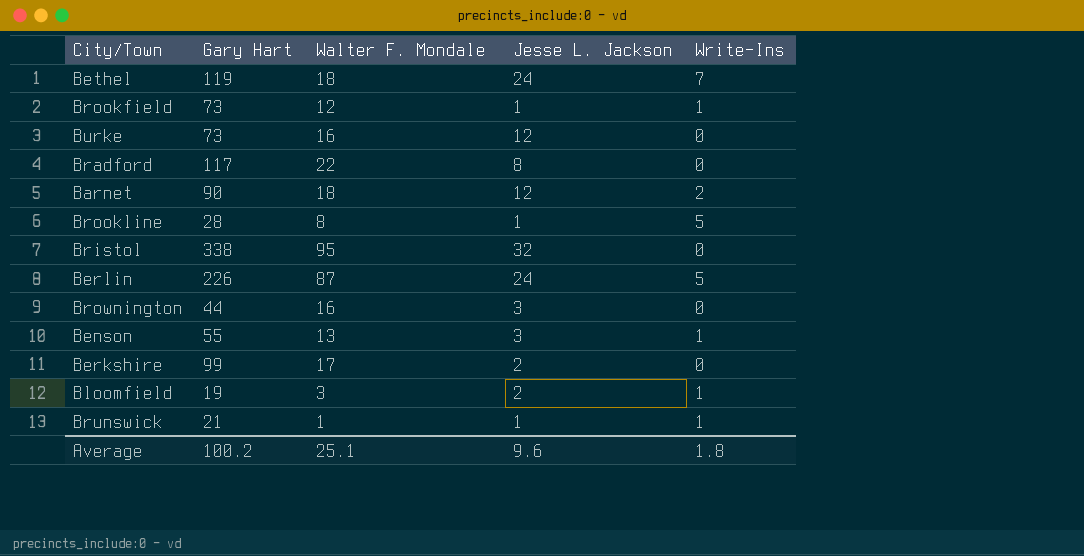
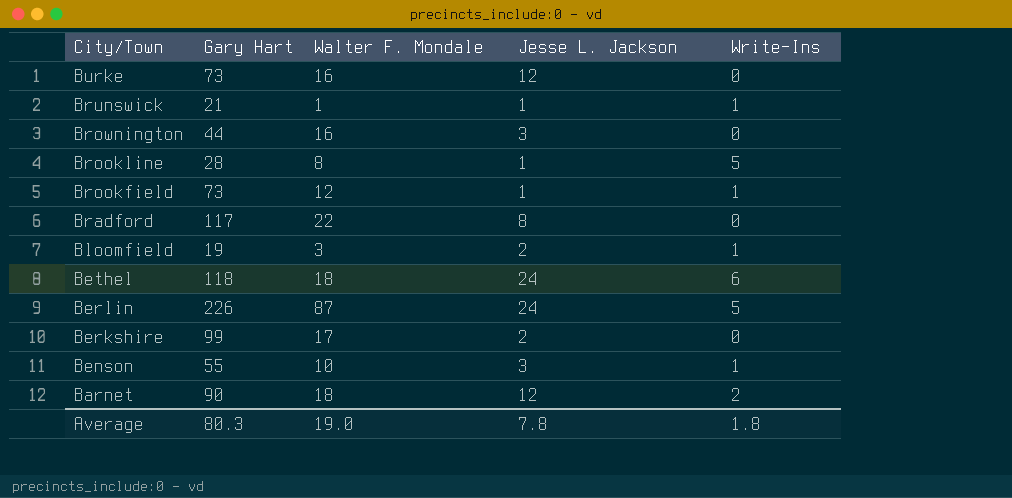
row order: none -> City/Town descending
row Bristol: 338 | 95 | 32 | 0 -> none
Bethel | Gary Hart: 119 -> 118
Bethel | Write-Ins: 7 -> 6
Benson | Walter F. Mondale: 13 -> 10
Average | Gary Hart: 100.2 -> 80.3
Average | Walter F. Mondale: 25.1 -> 19.0
Average | Jesse L. Jackson: 9.6 -> 7.8

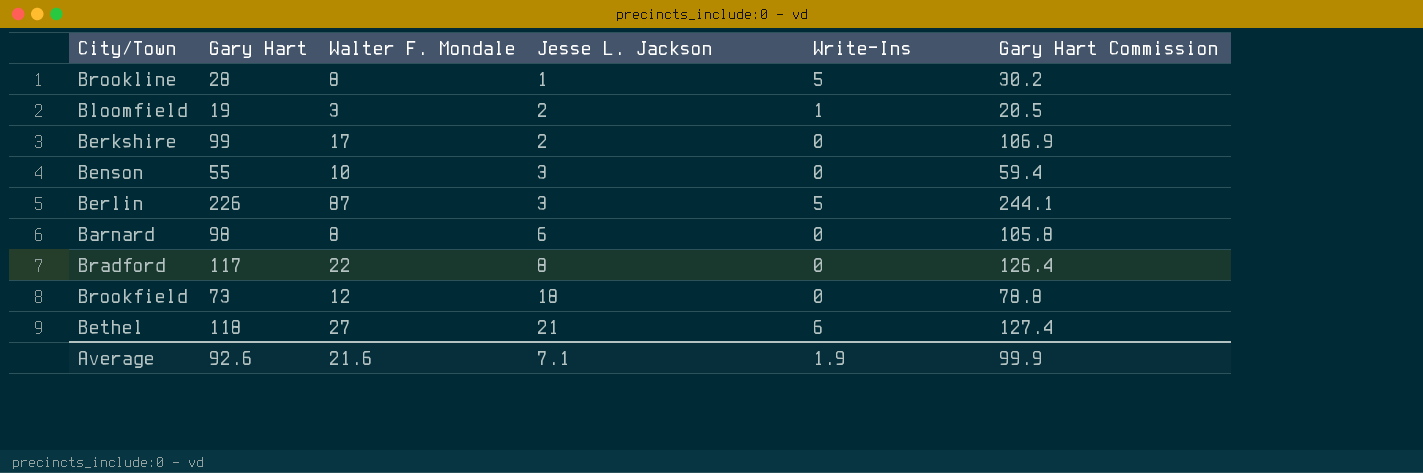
row order: City/Town descending -> Jesse L. Jackson ascending
column Gary Hart Commission | formula: none -> [Gary Hart] * 1.08
row Burke: 73 | 16 | 12 | 0 -> none
row Brunswick: 21 | 1 | 1 | 1 -> none
row Brownington: 44 | 16 | 3 | 0 -> none
row Barnet: 90 | 18 | 12 | 2 -> none
Benson | Write-Ins: 1 -> 0
Berlin | Jesse L. Jackson: 24 -> 3
row Barnard: none -> 98 | 8 | 6 | 0 | 105.8
Brookfield | Jesse L. Jackson: 1 -> 18
Brookfield | Write-Ins: 1 -> 0
Bethel | Walter F. Mondale: 18 -> 27
Bethel | Jesse L. Jackson: 24 -> 21
Average | Gary Hart: 80.3 -> 92.6
Average | Walter F. Mondale: 19.0 -> 21.6
Average | Jesse L. Jackson: 7.8 -> 7.1
Average | Write-Ins: 1.8 -> 1.9

